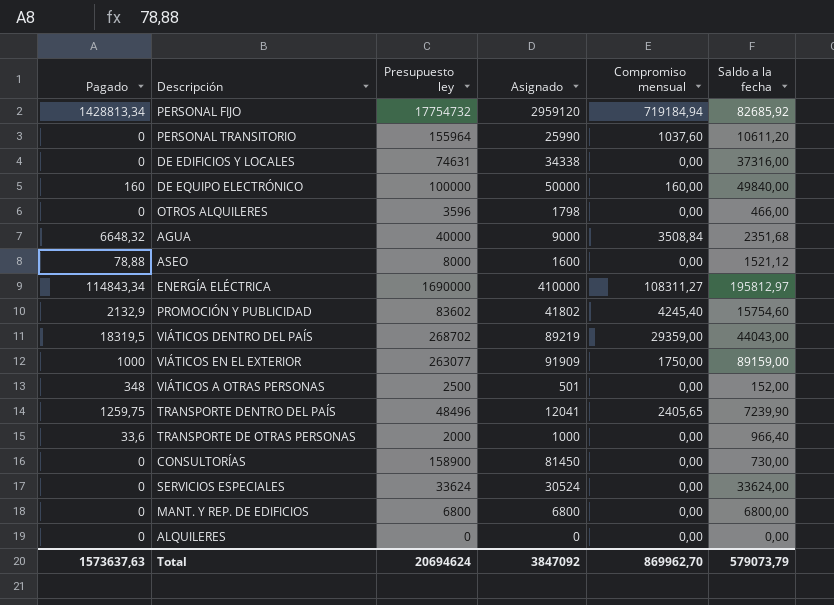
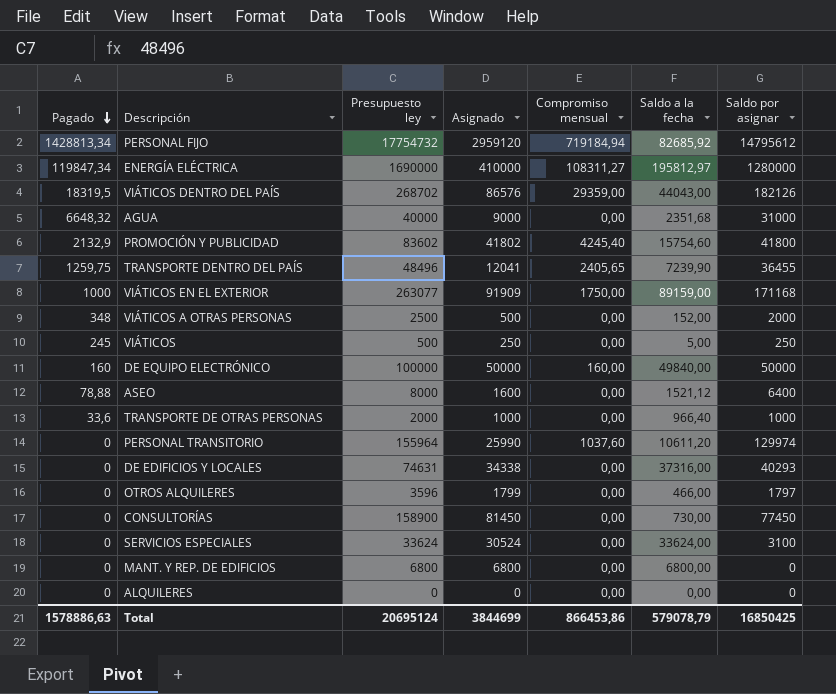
row order: none -> Pagado descending
column Saldo por asignar | formula: none -> [Presupuesto ley] - [Asignado]
ENERGÍA ELÉCTRICA | Pagado: 114843,34 -> 119847,34
VIÁTICOS DENTRO DEL PAÍS | Asignado: 89219 -> 86576
AGUA | Compromiso mensual: 3508,84 -> 0,00
VIÁTICOS A OTRAS PERSONAS | Asignado: 501 -> 500
row VIÁTICOS: none -> 245 | 500 | 250 | 0,00 | 5,00 | 250
OTROS ALQUILERES | Asignado: 1798 -> 1799
Total | Pagado: 1573637,63 -> 1578886,63
Total | Presupuesto ley: 20694624 -> 20695124
Total | Asignado: 3847092 -> 3844699
Total | Compromiso mensual: 869962,70 -> 866453,86
Total | Saldo a la fecha: 579073,79 -> 579078,79

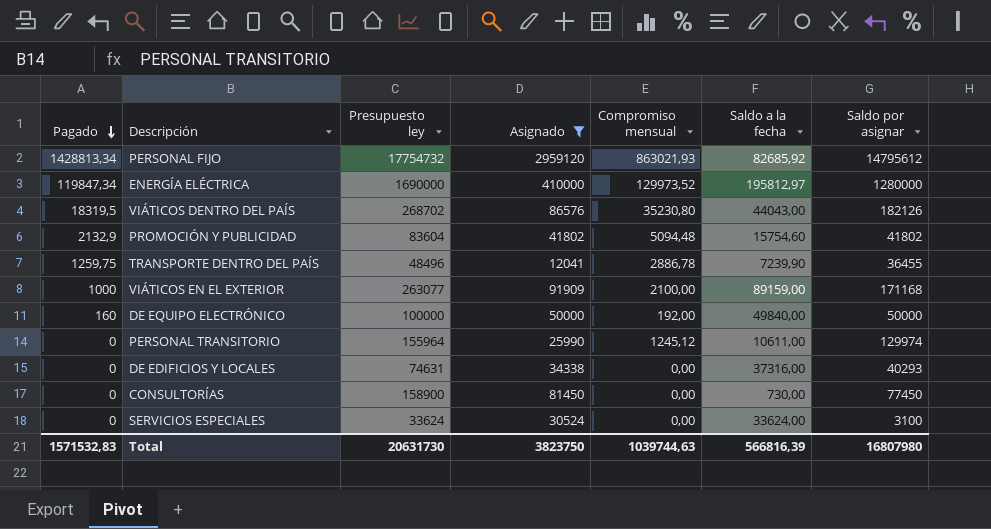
filter: none -> Asignado >= 12041
PERSONAL FIJO | Compromiso mensual: 719184,94 -> 863021,93
ENERGÍA ELÉCTRICA | Compromiso mensual: 108311,27 -> 129973,52
VIÁTICOS DENTRO DEL PAÍS | Compromiso mensual: 29359,00 -> 35230,80
PROMOCIÓN Y PUBLICIDAD | Presupuesto ley: 83602 -> 83604
PROMOCIÓN Y PUBLICIDAD | Compromiso mensual: 4245,40 -> 5094,48
PROMOCIÓN Y PUBLICIDAD | Saldo por asignar: 41800 -> 41802
TRANSPORTE DENTRO DEL PAÍS | Compromiso mensual: 2405,65 -> 2886,78
VIÁTICOS EN EL EXTERIOR | Compromiso mensual: 1750,00 -> 2100,00
DE EQUIPO ELECTRÓNICO | Compromiso mensual: 160,00 -> 192,00
PERSONAL TRANSITORIO | Compromiso mensual: 1037,60 -> 1245,12
PERSONAL TRANSITORIO | Saldo a la fecha: 10611,20 -> 10611,00
Total | Pagado: 1578886,63 -> 1571532,83
Total | Presupuesto ley: 20695124 -> 20631730
Total | Asignado: 3844699 -> 3823750
Total | Compromiso mensual: 866453,86 -> 1039744,63
Total | Saldo a la fecha: 579078,79 -> 566816,39
Total | Saldo por asignar: 16850425 -> 16807980

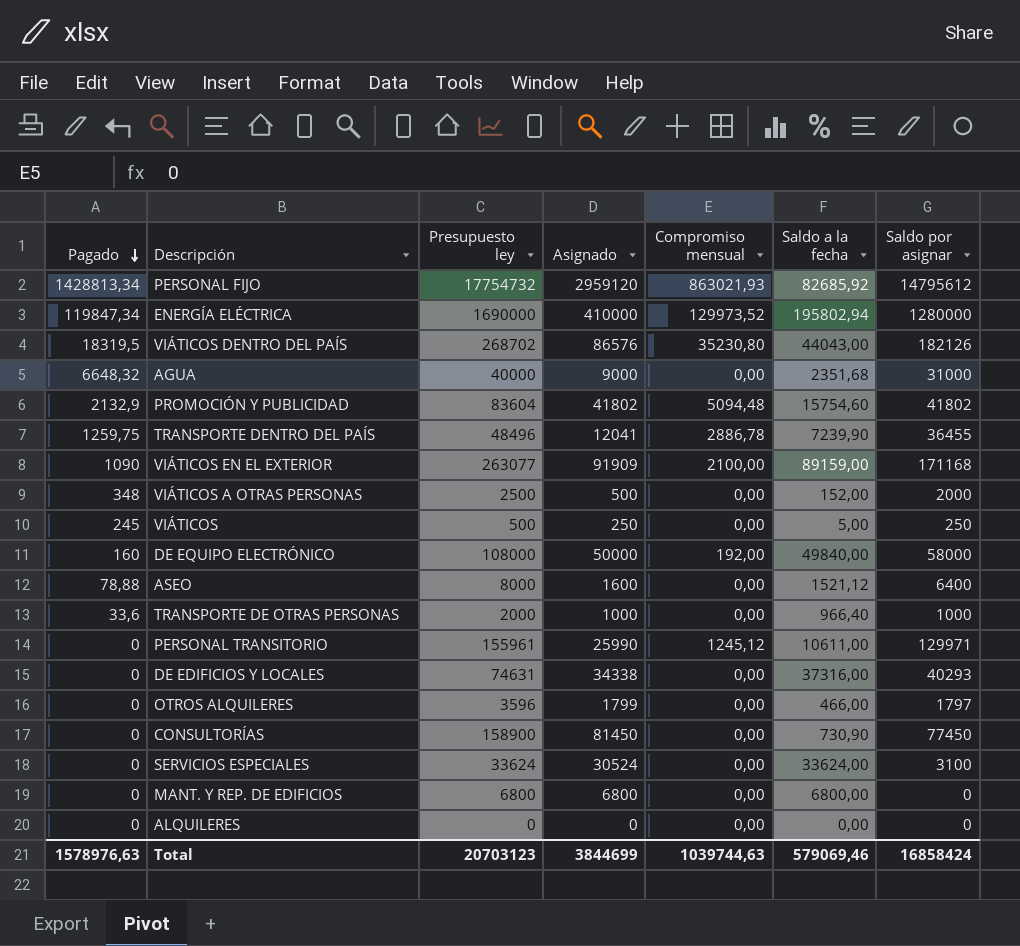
filter: Asignado >= 12041 -> none
ENERGÍA ELÉCTRICA | Saldo a la fecha: 195812,97 -> 195802,94
VIÁTICOS EN EL EXTERIOR | Pagado: 1000 -> 1090
DE EQUIPO ELECTRÓNICO | Presupuesto ley: 100000 -> 108000
DE EQUIPO ELECTRÓNICO | Saldo por asignar: 50000 -> 58000
PERSONAL TRANSITORIO | Presupuesto ley: 155964 -> 155961
PERSONAL TRANSITORIO | Saldo por asignar: 129974 -> 129971
CONSULTORÍAS | Saldo a la fecha: 730,00 -> 730,90
Total | Pagado: 1571532,83 -> 1578976,63
Total | Presupuesto ley: 20631730 -> 20703123
Total | Asignado: 3823750 -> 3844699
Total | Saldo a la fecha: 566816,39 -> 579069,46
Total | Saldo por asignar: 16807980 -> 16858424

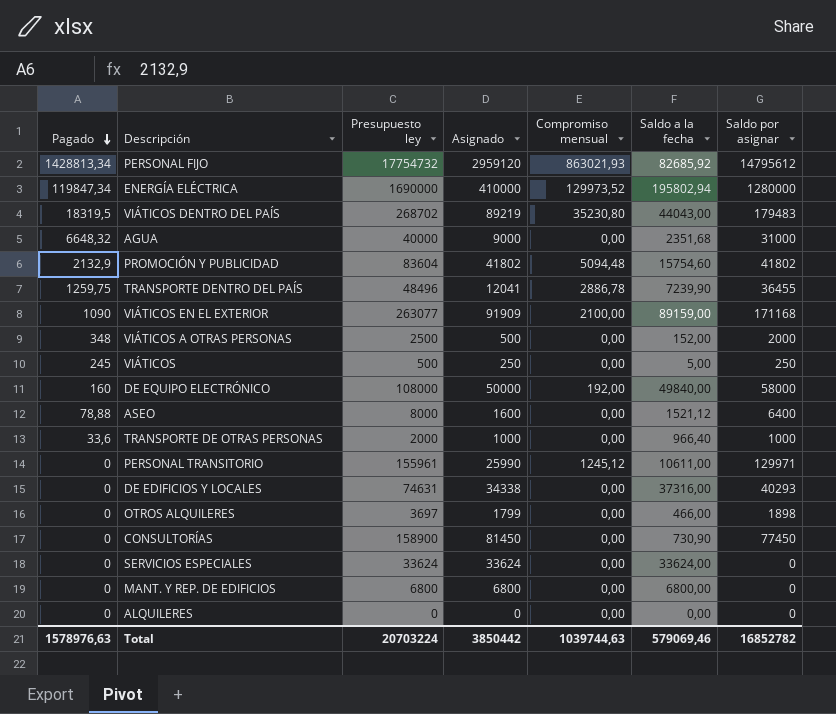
VIÁTICOS DENTRO DEL PAÍS | Asignado: 86576 -> 89219
VIÁTICOS DENTRO DEL PAÍS | Saldo por asignar: 182126 -> 179483
OTROS ALQUILERES | Presupuesto ley: 3596 -> 3697
OTROS ALQUILERES | Saldo por asignar: 1797 -> 1898
SERVICIOS ESPECIALES | Asignado: 30524 -> 33624
SERVICIOS ESPECIALES | Saldo por asignar: 3100 -> 0
Total | Presupuesto ley: 20703123 -> 20703224
Total | Asignado: 3844699 -> 3850442
Total | Saldo por asignar: 16858424 -> 16852782

